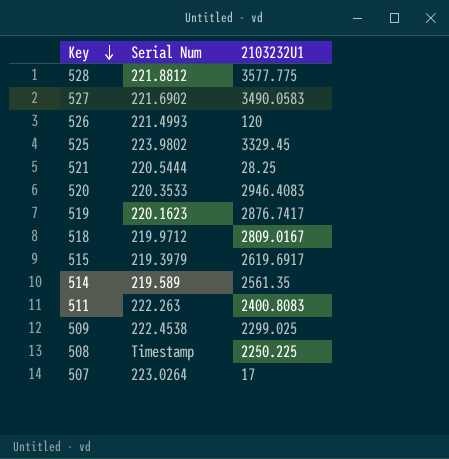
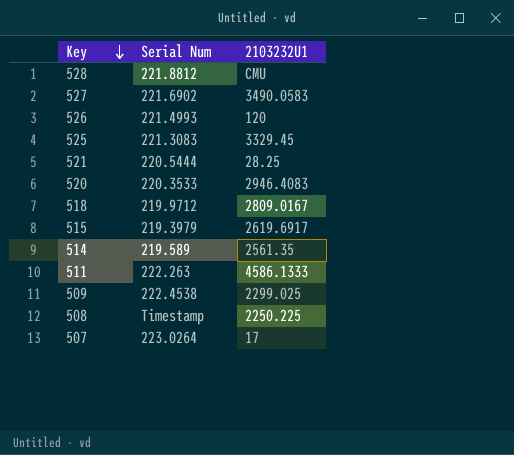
row 519: 220.1623 | 2876.7417 -> none
528 | 2103232U1: 3577.775 -> CMU
525 | Serial Num: 223.9802 -> 221.3083
511 | 2103232U1: 2400.8083 -> 4586.1333

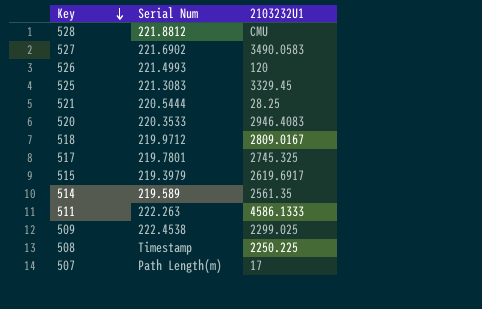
row 517: none -> 219.7801 | 2745.325
507 | Serial Num: 223.0264 -> Path Length(m)

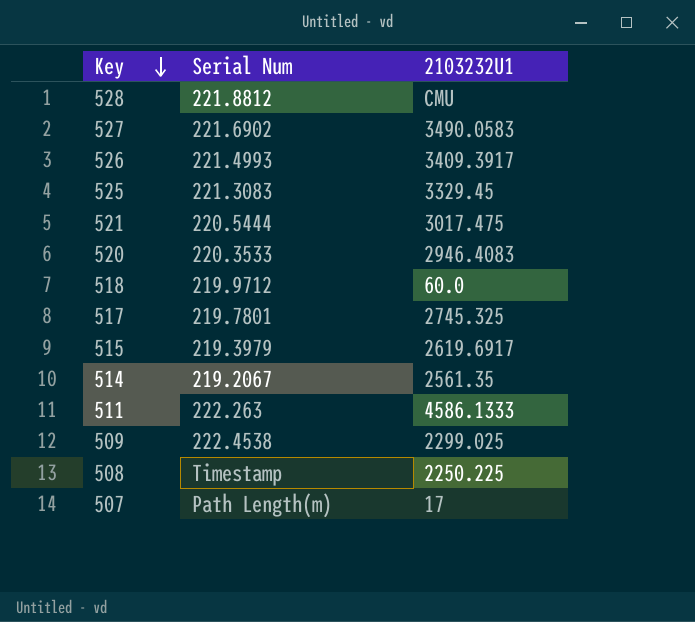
526 | 2103232U1: 120 -> 3409.3917
521 | 2103232U1: 28.25 -> 3017.475
518 | 2103232U1: 2809.0167 -> 60.0
514 | Serial Num: 219.589 -> 219.2067

